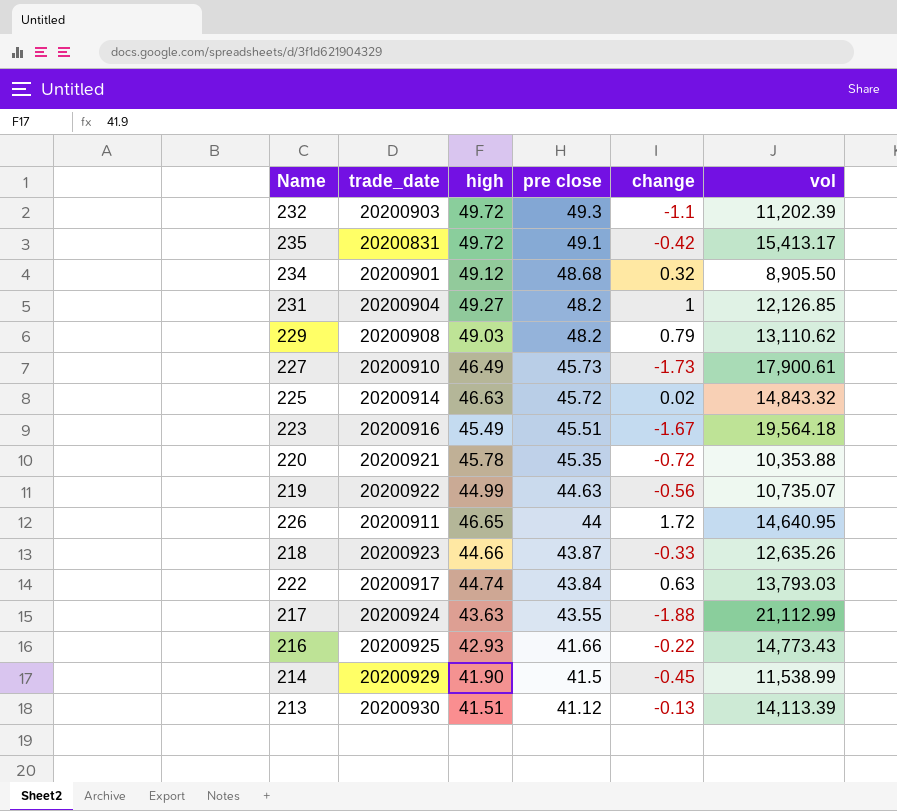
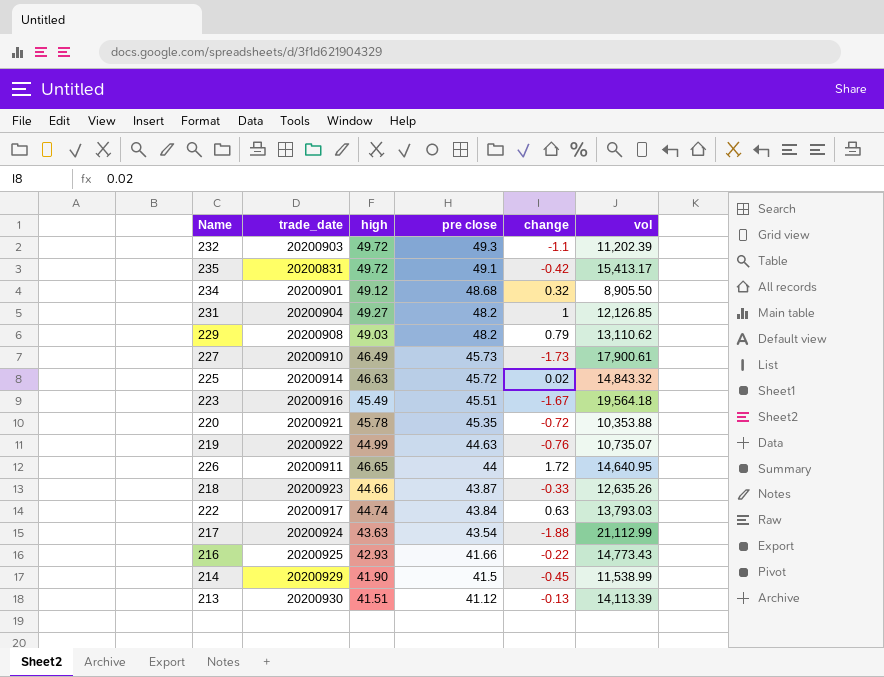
219 | change: -0.56 -> -0.76
217 | pre close: 43.55 -> 43.54

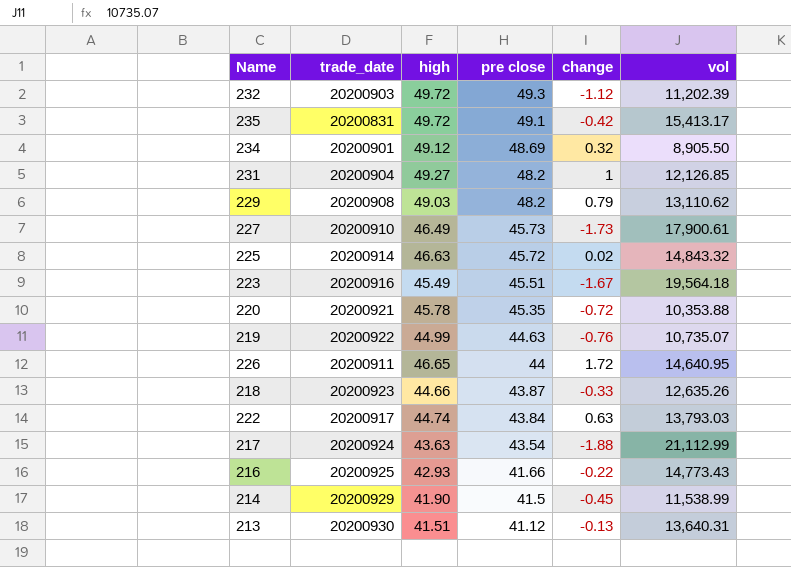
232 | change: -1.1 -> -1.12
234 | pre close: 48.68 -> 48.69
213 | vol: 14,113.39 -> 13,640.31

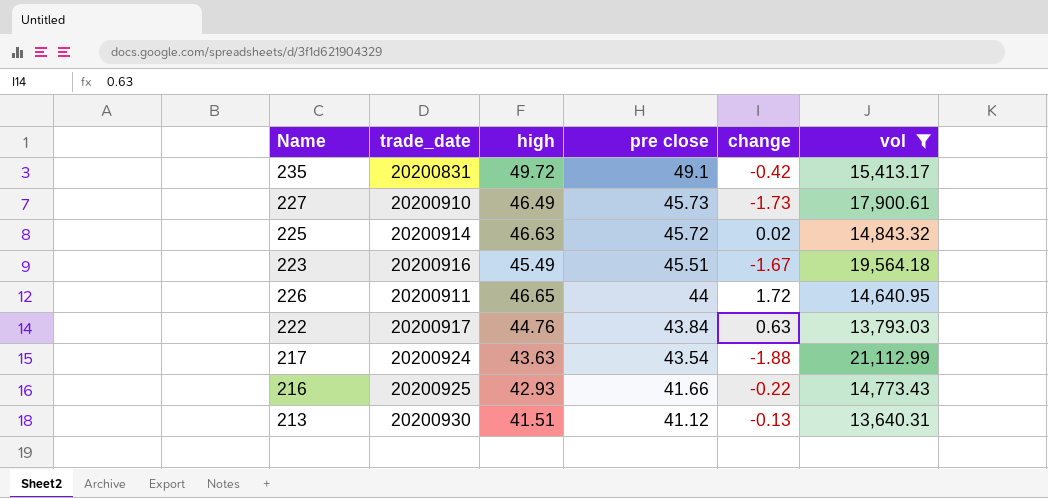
filter: none -> vol >= 13,640.31
222 | high: 44.74 -> 44.76

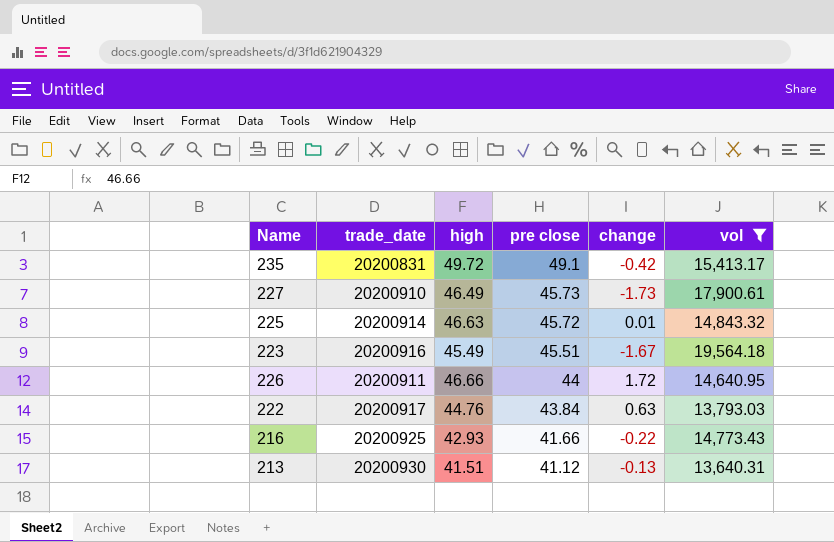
row 217: 20200924 | 43.63 | 43.54 | -1.88 | 21,112.99 -> none
225 | change: 0.02 -> 0.01
226 | high: 46.65 -> 46.66

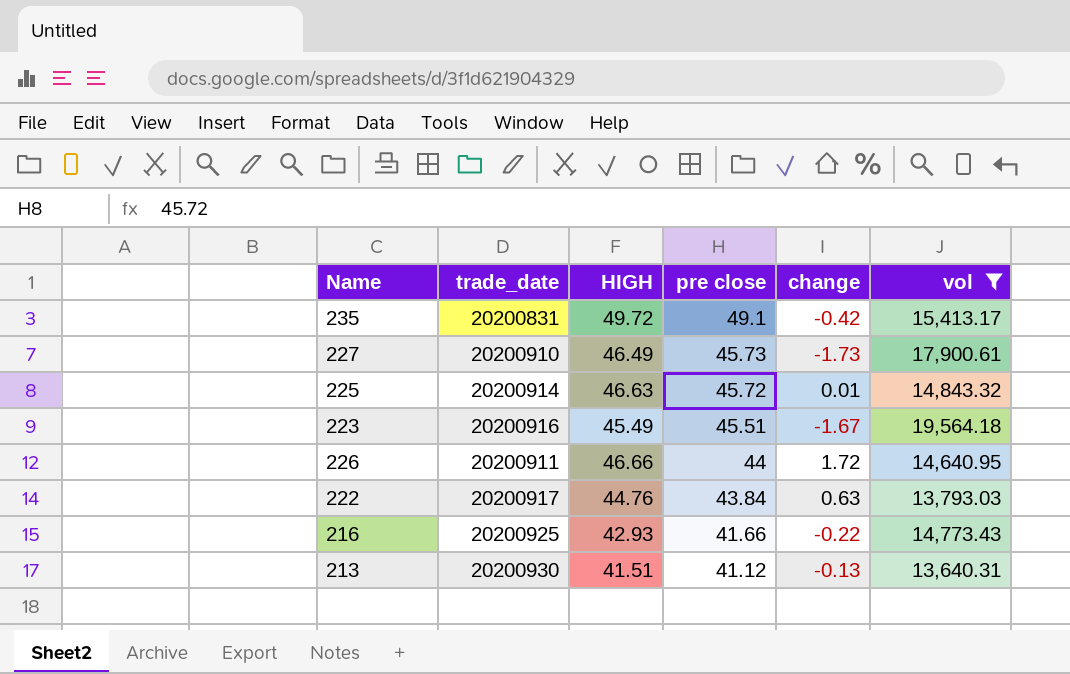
column name: high -> HIGH

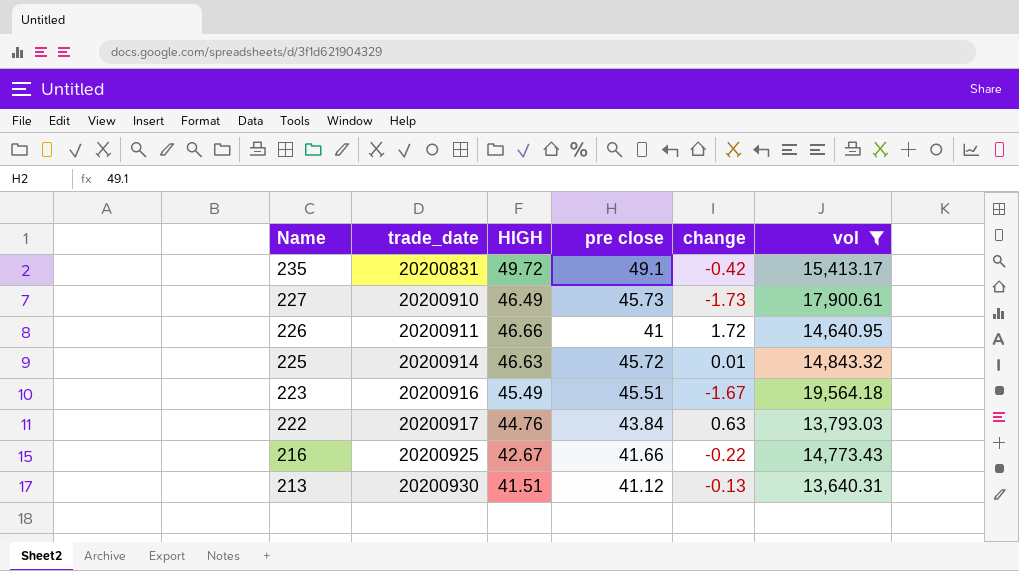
row order: pre close descending -> Name descending
226 | pre close: 44 -> 41
216 | HIGH: 42.93 -> 42.67

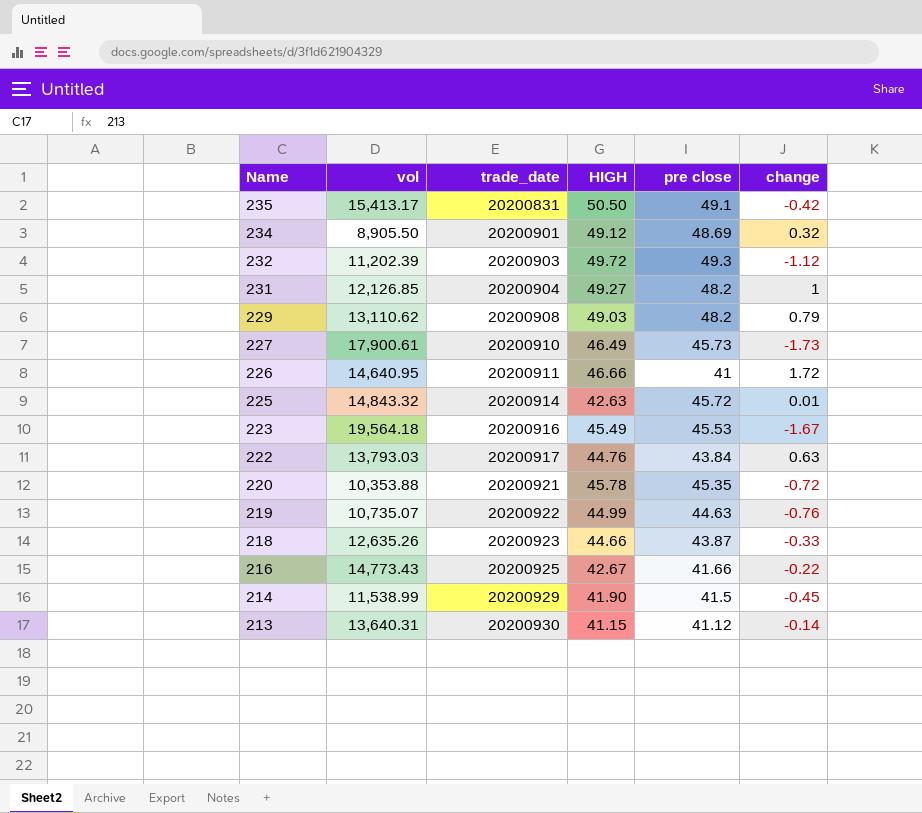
filter: vol >= 13,640.31 -> none
column vol | position: 6 -> 2
235 | HIGH: 49.72 -> 50.50
225 | HIGH: 46.63 -> 42.63
223 | pre close: 45.51 -> 45.53
213 | HIGH: 41.51 -> 41.15
213 | change: -0.13 -> -0.14

